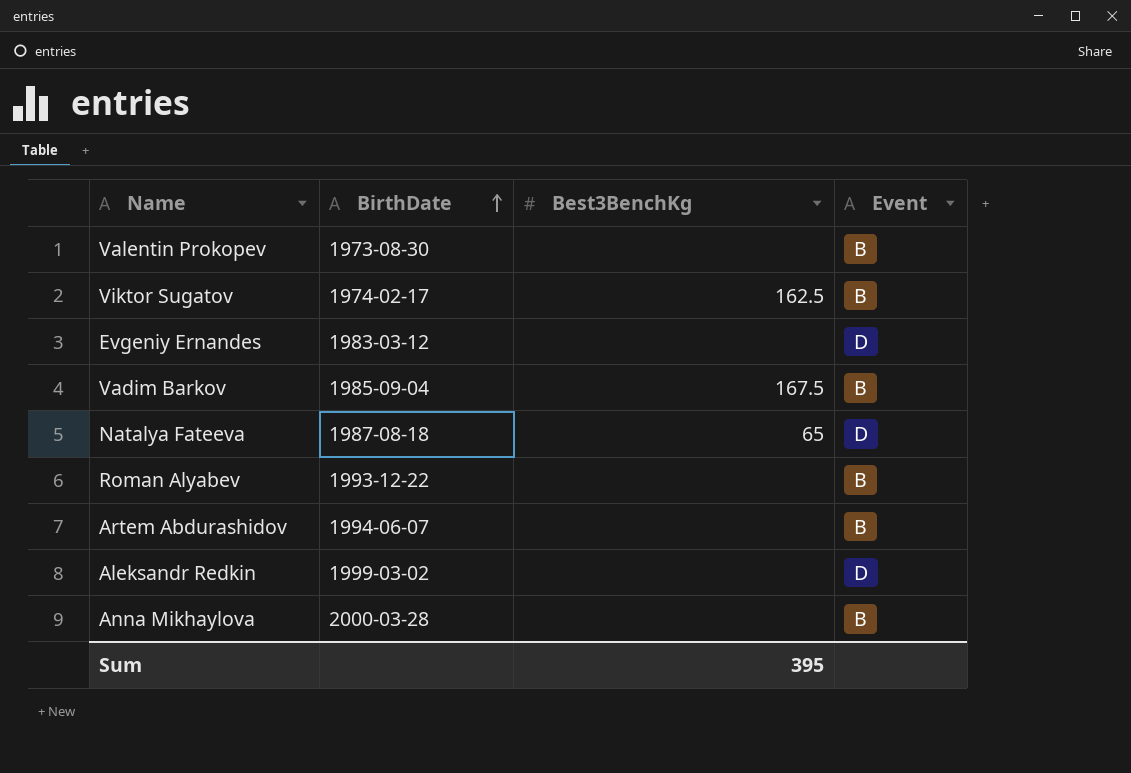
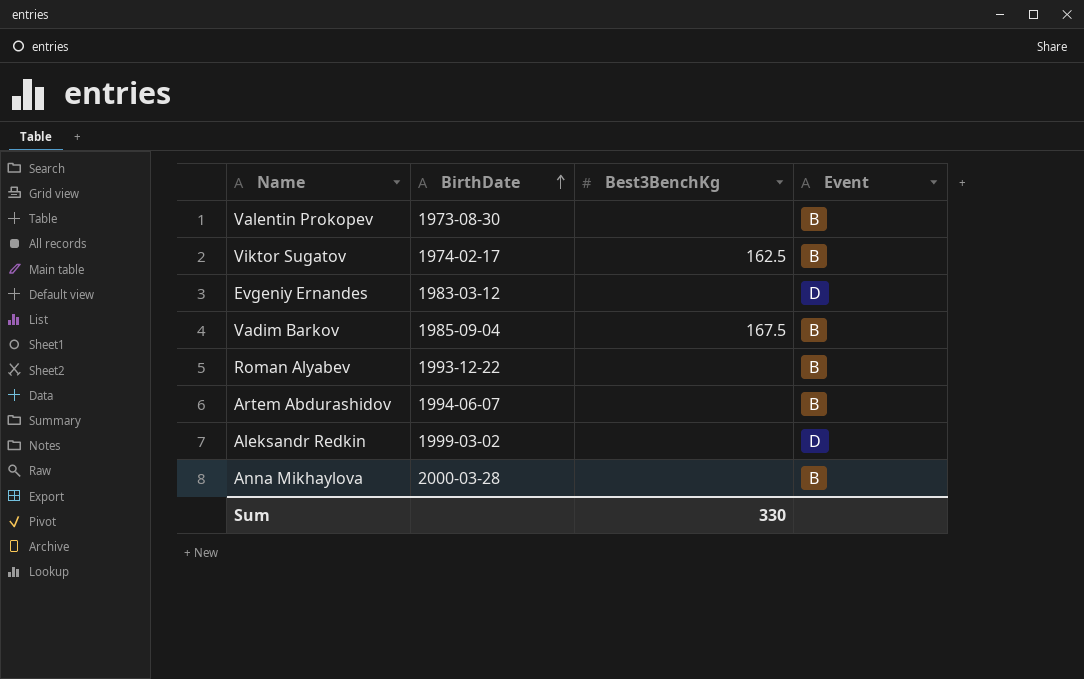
row Natalya Fateeva: 1987-08-18 | 65 | D -> none
Sum | Best3BenchKg: 395 -> 330

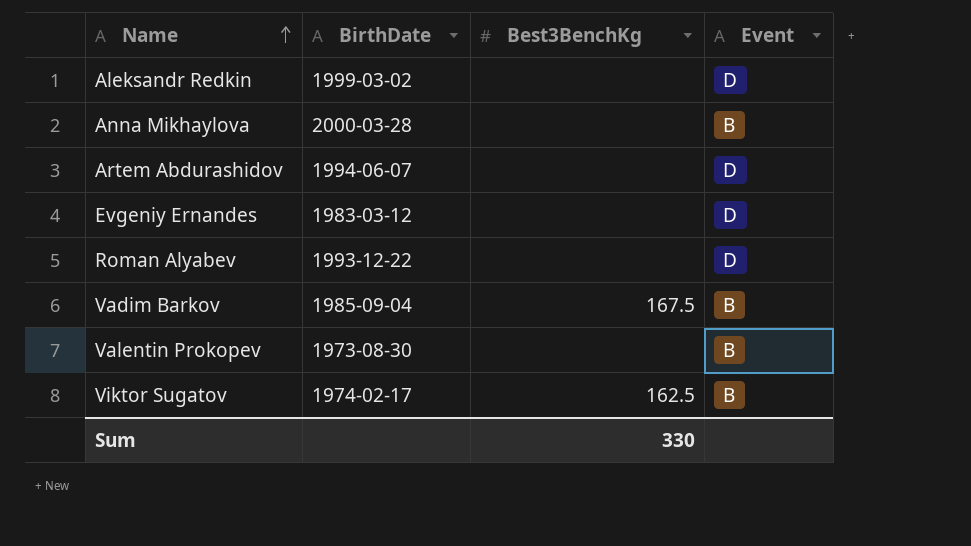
row order: BirthDate ascending -> Name ascending
Artem Abdurashidov | Event: B -> D
Roman Alyabev | Event: B -> D

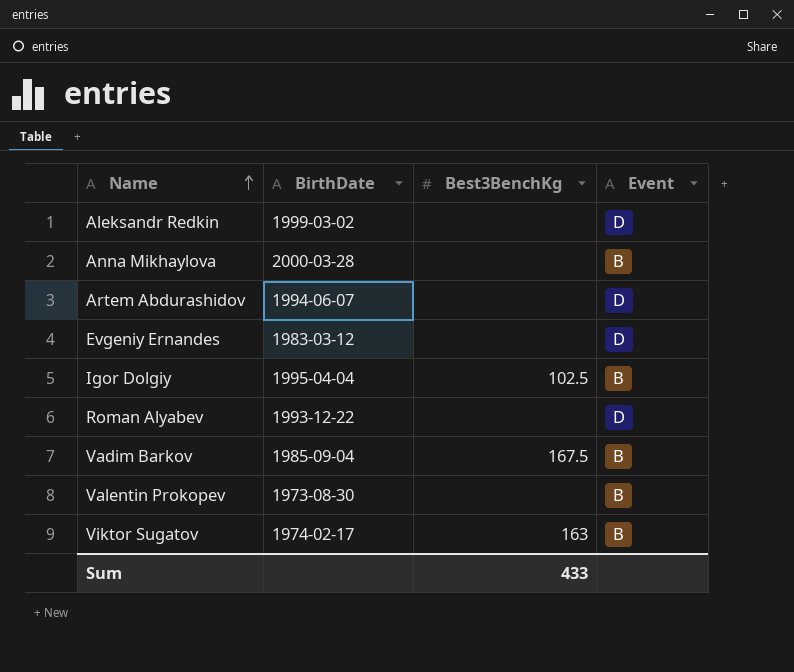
row Igor Dolgiy: none -> 1995-04-04 | 102.5 | B
Viktor Sugatov | Best3BenchKg: 162.5 -> 163
Sum | Best3BenchKg: 330 -> 433

